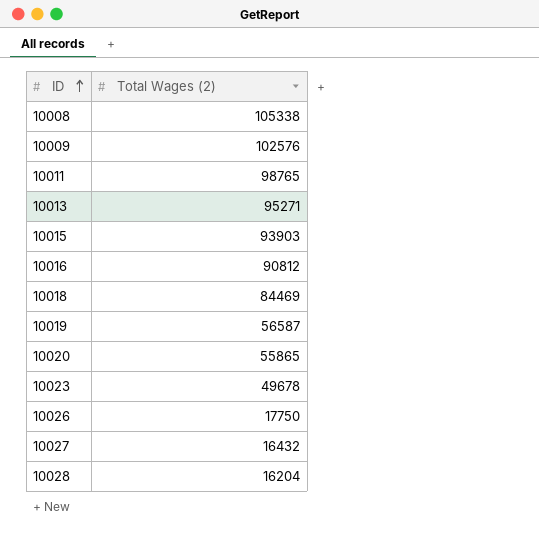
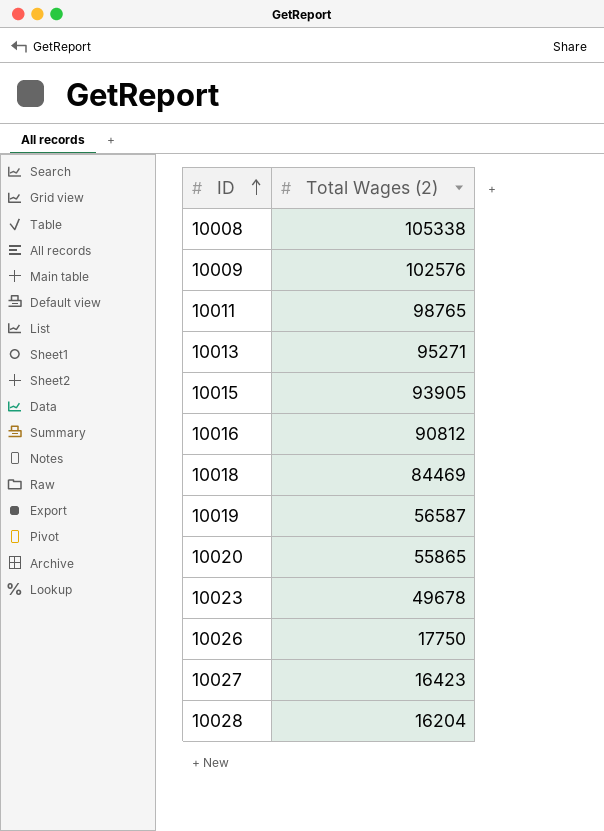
10015 | Total Wages (2): 93903 -> 93905
10027 | Total Wages (2): 16432 -> 16423

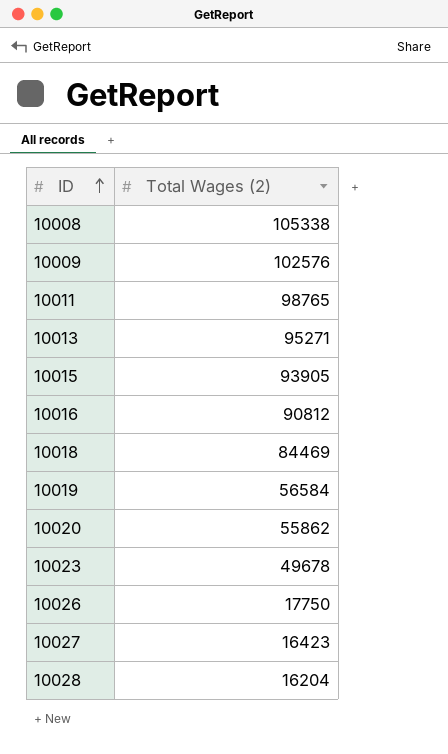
10019 | Total Wages (2): 56587 -> 56584
10020 | Total Wages (2): 55865 -> 55862

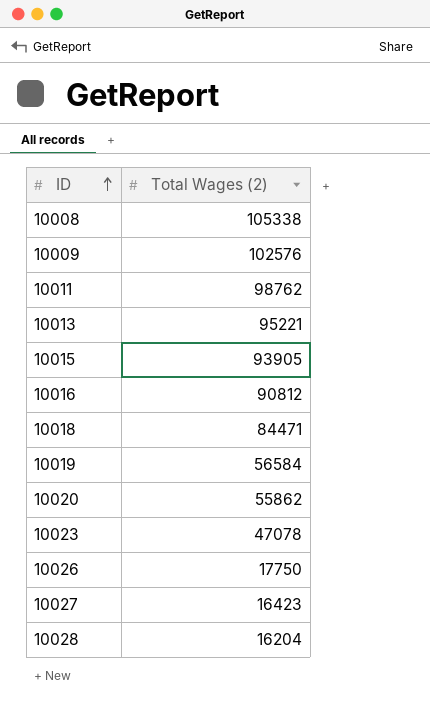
10011 | Total Wages (2): 98765 -> 98762
10013 | Total Wages (2): 95271 -> 95221
10018 | Total Wages (2): 84469 -> 84471
10023 | Total Wages (2): 49678 -> 47078

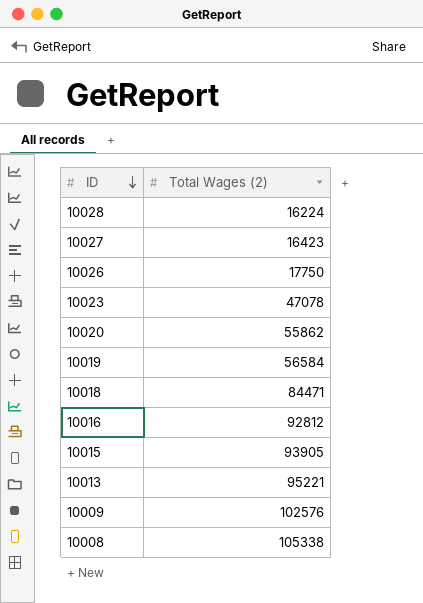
row order: ID ascending -> ID descending
row 10011: 98762 -> none
10028 | Total Wages (2): 16204 -> 16224
10016 | Total Wages (2): 90812 -> 92812

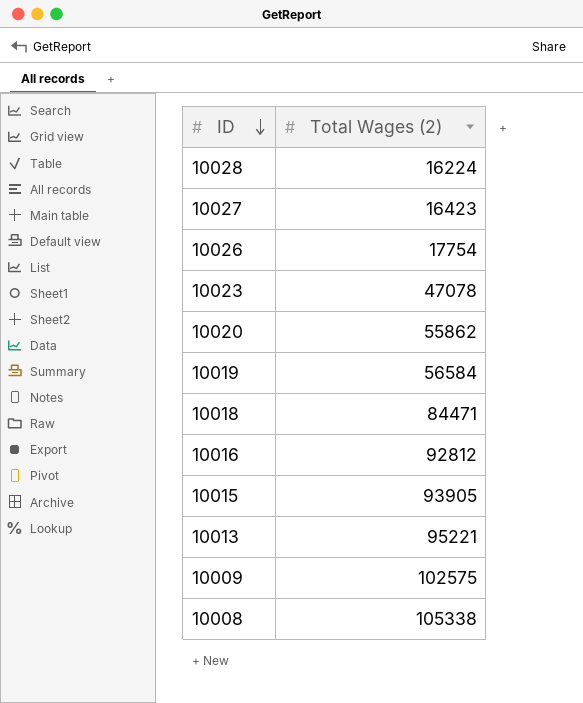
10026 | Total Wages (2): 17750 -> 17754
10009 | Total Wages (2): 102576 -> 102575

